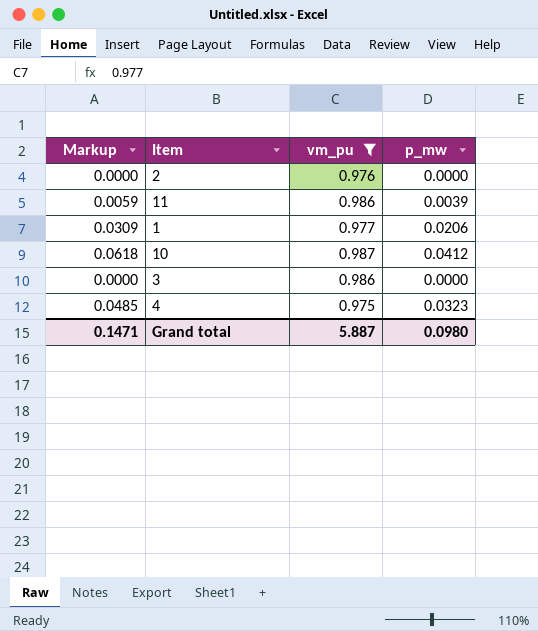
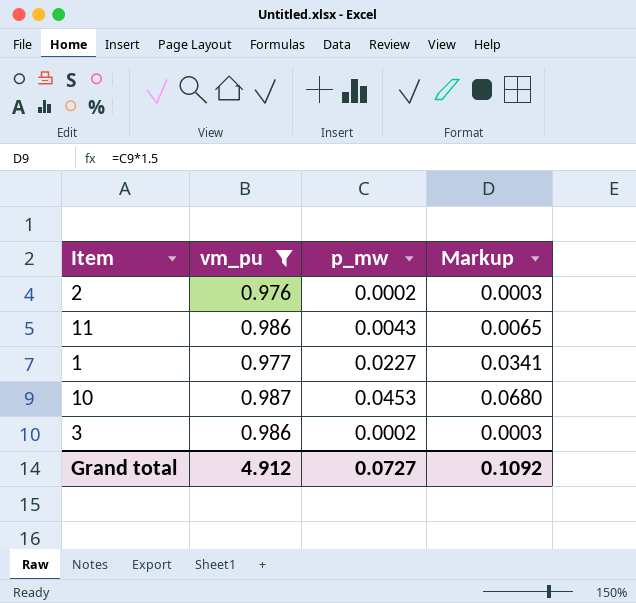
column Markup | position: 1 -> 4
row 4: 0.0485 | 0.975 | 0.0323 -> none
2 | p_mw: 0.0000 -> 0.0002
2 | Markup: 0.0000 -> 0.0003
11 | p_mw: 0.0039 -> 0.0043
11 | Markup: 0.0059 -> 0.0065
1 | p_mw: 0.0206 -> 0.0227
1 | Markup: 0.0309 -> 0.0341
10 | p_mw: 0.0412 -> 0.0453
10 | Markup: 0.0618 -> 0.0680
3 | p_mw: 0.0000 -> 0.0002
3 | Markup: 0.0000 -> 0.0003
Grand total | vm_pu: 5.887 -> 4.912
Grand total | p_mw: 0.0980 -> 0.0727
Grand total | Markup: 0.1471 -> 0.1092

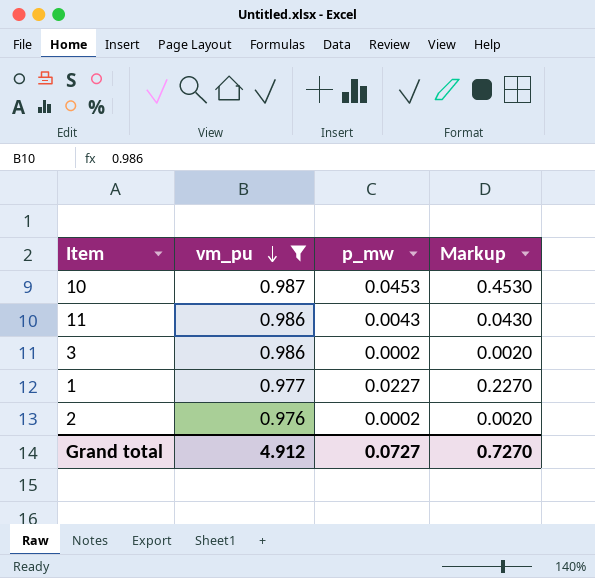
row order: none -> vm_pu descending
column Markup | formula: [p_mw] * 1.5 -> [p_mw] * 10
Grand total | Markup: 0.1092 -> 0.7270

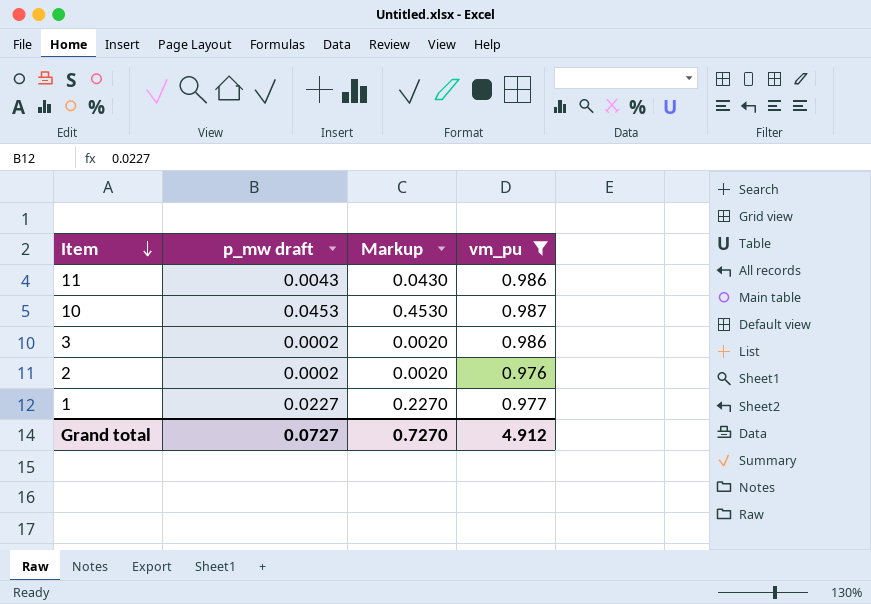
row order: vm_pu descending -> Item descending
column name: p_mw -> p_mw draft
column vm_pu | position: 2 -> 4

